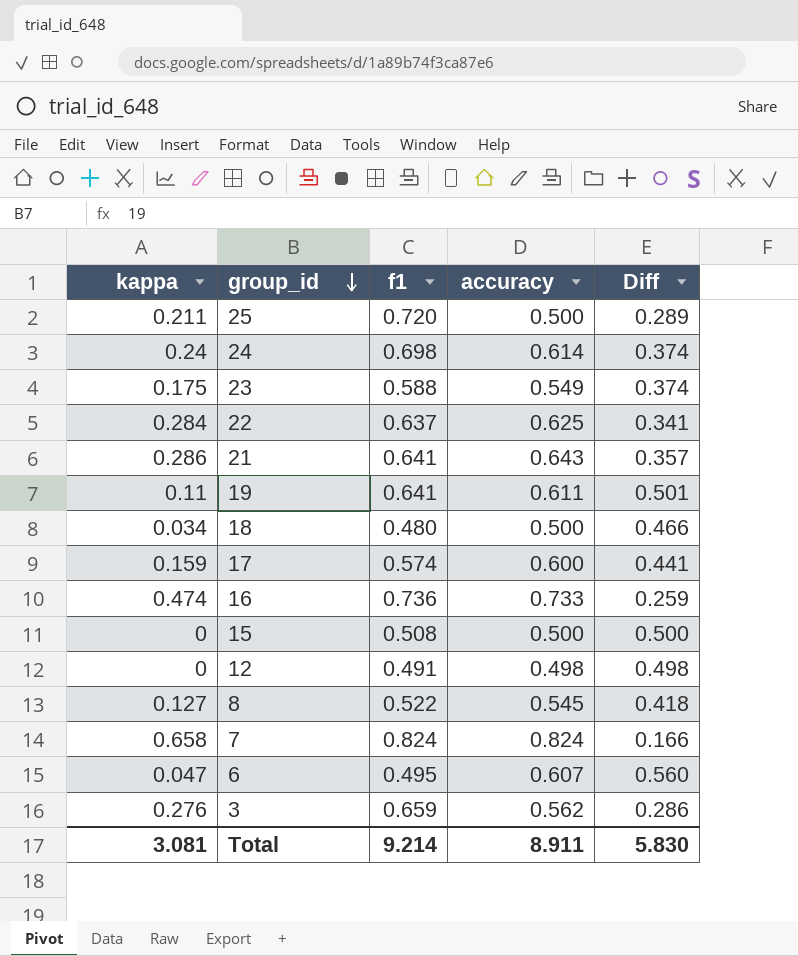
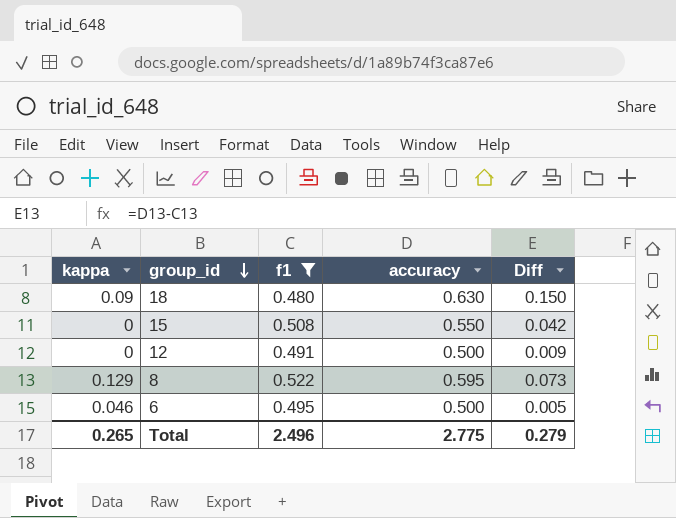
filter: none -> f1 <= 0.522
column Diff | formula: [accuracy] - [kappa] -> [accuracy] - [f1]
18 | kappa: 0.034 -> 0.09
18 | accuracy: 0.500 -> 0.630
15 | accuracy: 0.500 -> 0.550
12 | accuracy: 0.498 -> 0.500
8 | kappa: 0.127 -> 0.129
8 | accuracy: 0.545 -> 0.595
6 | kappa: 0.047 -> 0.046
6 | accuracy: 0.607 -> 0.500
Total | kappa: 3.081 -> 0.265
Total | f1: 9.214 -> 2.496
Total | accuracy: 8.911 -> 2.775
Total | Diff: 5.830 -> 0.279

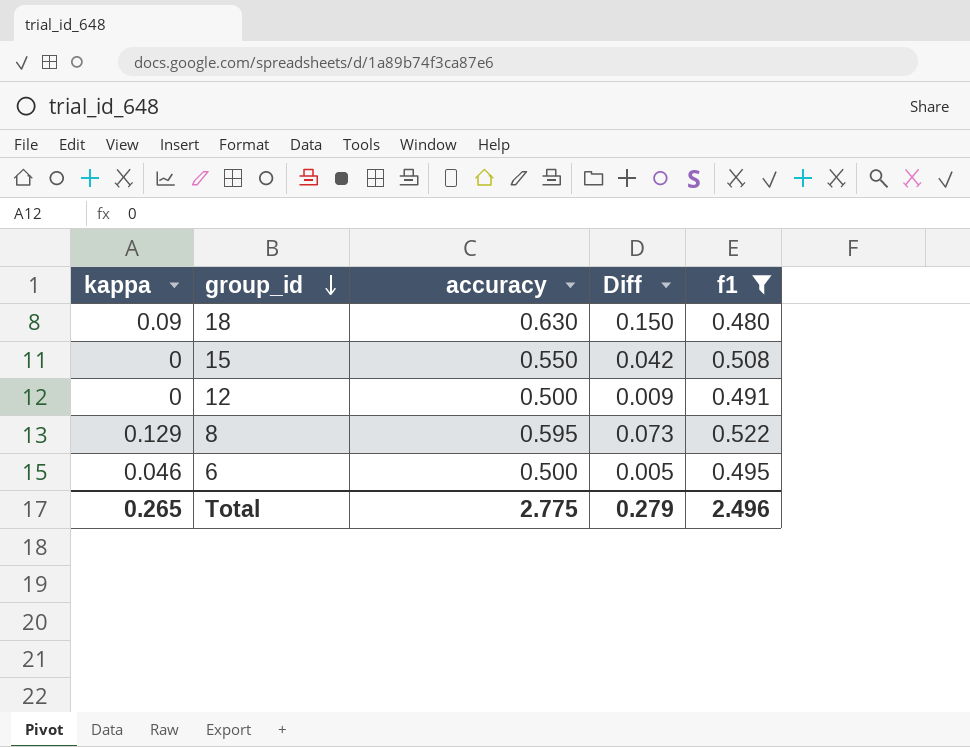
column f1 | position: 3 -> 5

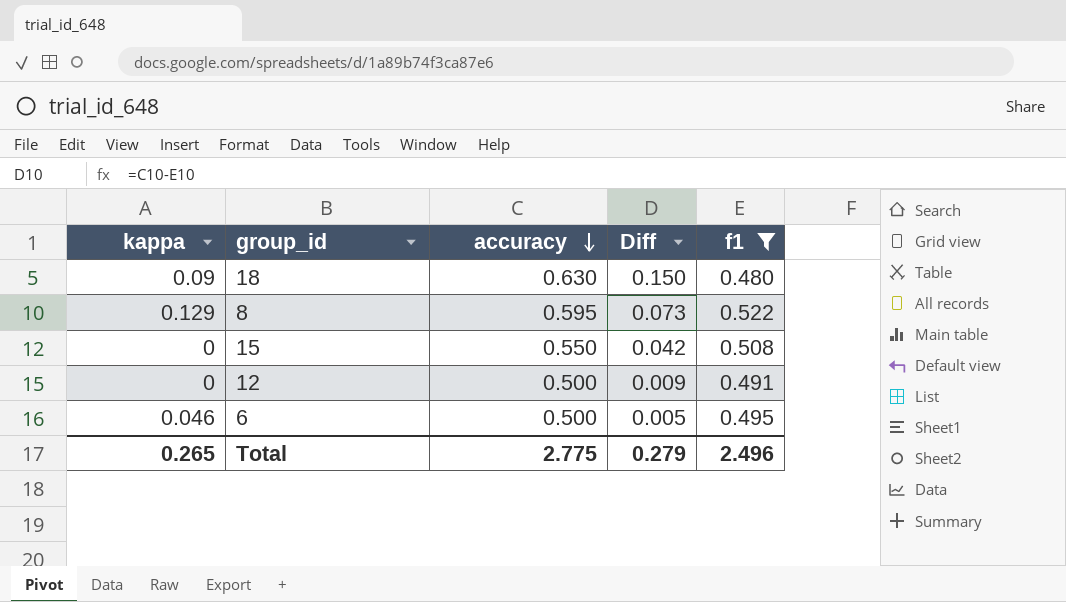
row order: group_id descending -> accuracy descending

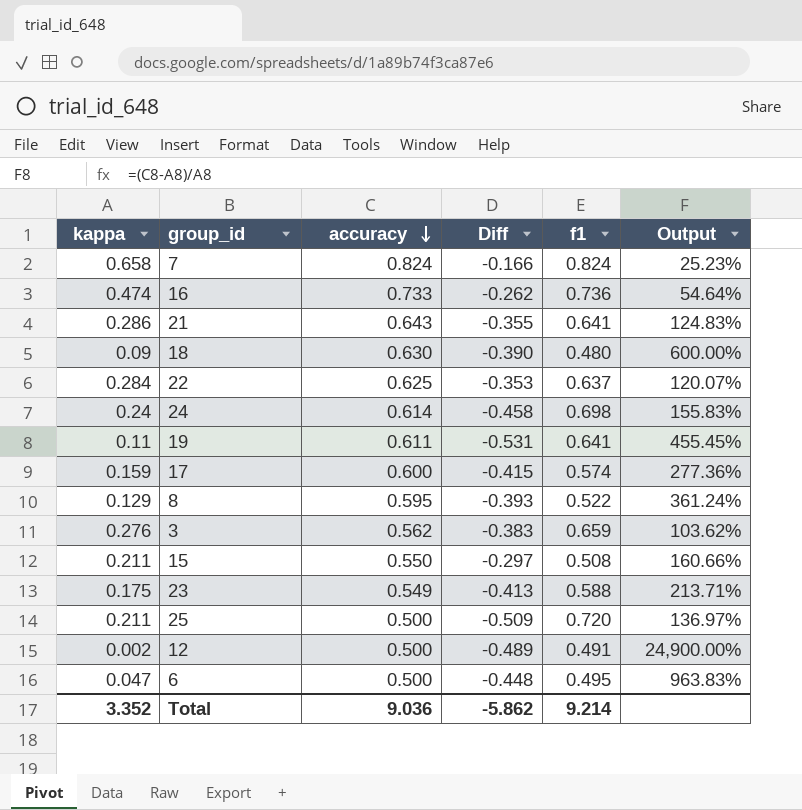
filter: f1 <= 0.522 -> none
column Diff | formula: [accuracy] - [f1] -> [kappa] - [f1]
column Output | formula: none -> ([accuracy] - [kappa]) / [kappa]
15 | kappa: 0 -> 0.211
12 | kappa: 0 -> 0.002
6 | kappa: 0.046 -> 0.047
Total | kappa: 0.265 -> 3.352
Total | accuracy: 2.775 -> 9.036
Total | Diff: 0.279 -> -5.862
Total | f1: 2.496 -> 9.214

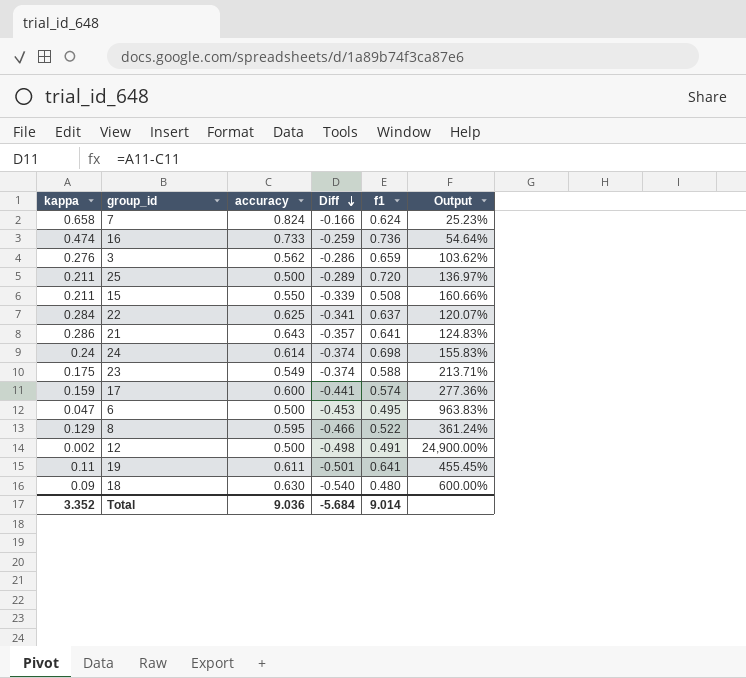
row order: accuracy descending -> Diff descending
column Diff | formula: [kappa] - [f1] -> [kappa] - [accuracy]
7 | f1: 0.824 -> 0.624
Total | Diff: -5.862 -> -5.684
Total | f1: 9.214 -> 9.014

